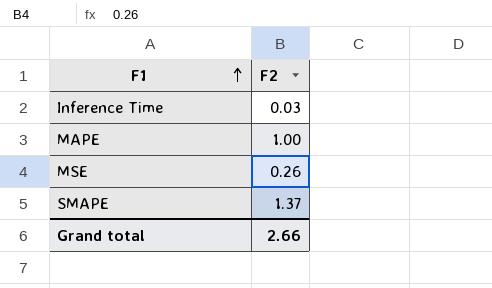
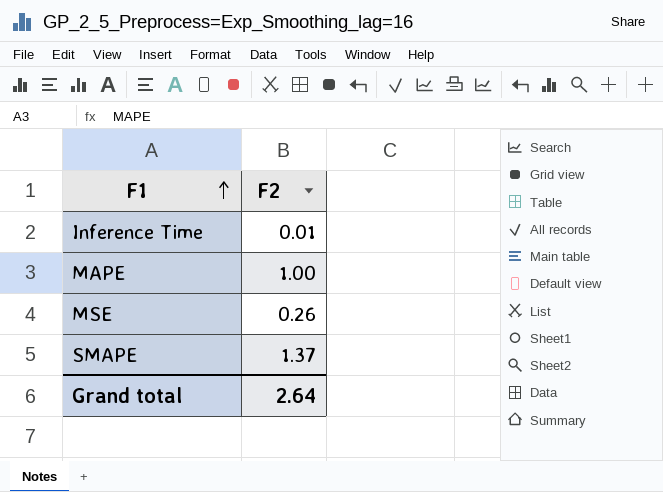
Inference Time | F2: 0.03 -> 0.01
Grand total | F2: 2.66 -> 2.64

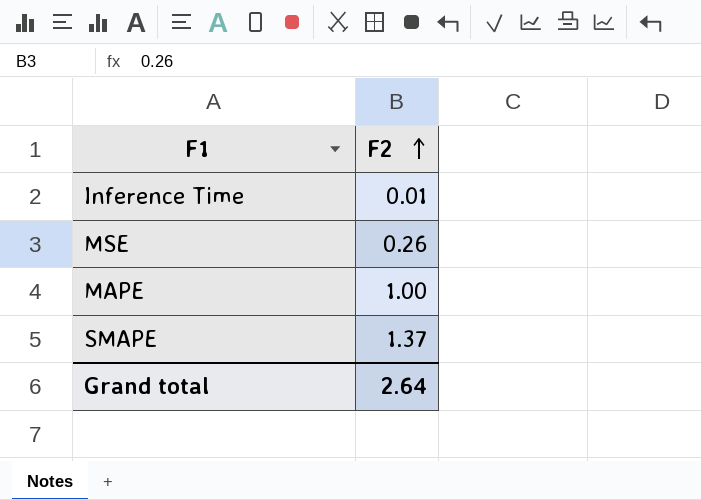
row order: F1 ascending -> F2 ascending

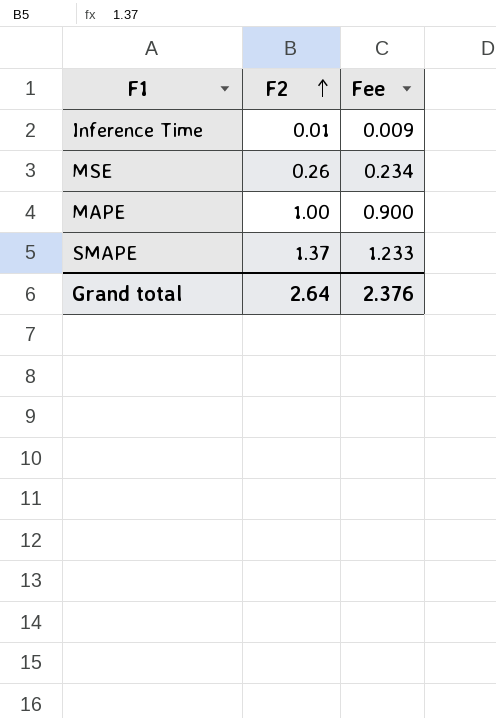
column Fee | formula: none -> [F2] * 0.9

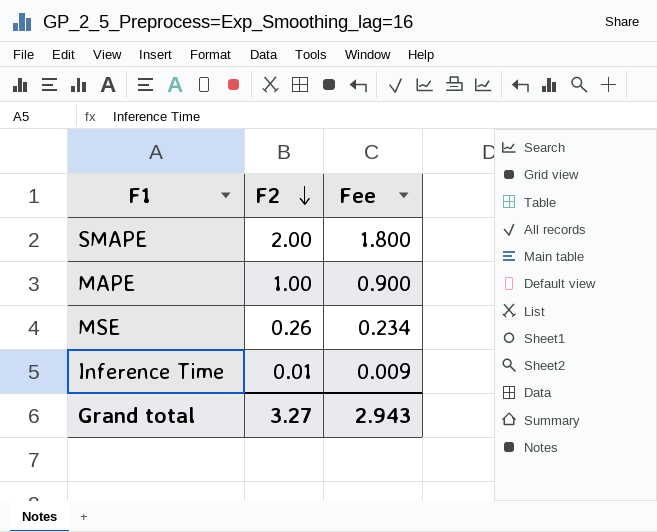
row order: F2 ascending -> F2 descending
SMAPE | F2: 1.37 -> 2.00
SMAPE | Fee: 1.233 -> 1.800
Grand total | F2: 2.64 -> 3.27
Grand total | Fee: 2.376 -> 2.943

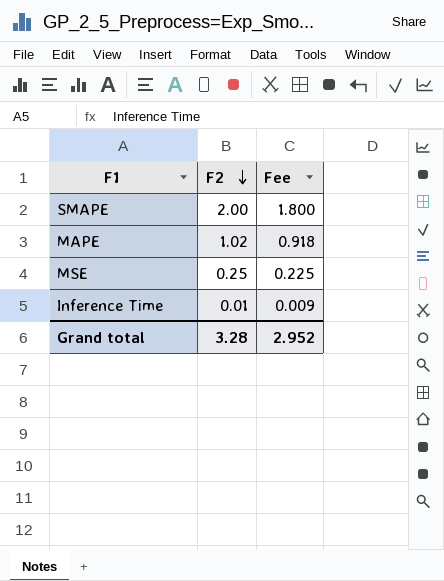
MAPE | F2: 1.00 -> 1.02
MAPE | Fee: 0.900 -> 0.918
MSE | F2: 0.26 -> 0.25
MSE | Fee: 0.234 -> 0.225
Grand total | F2: 3.27 -> 3.28
Grand total | Fee: 2.943 -> 2.952

